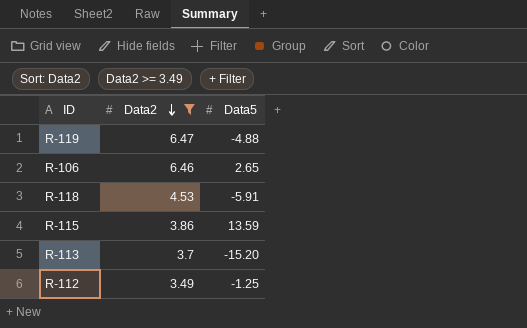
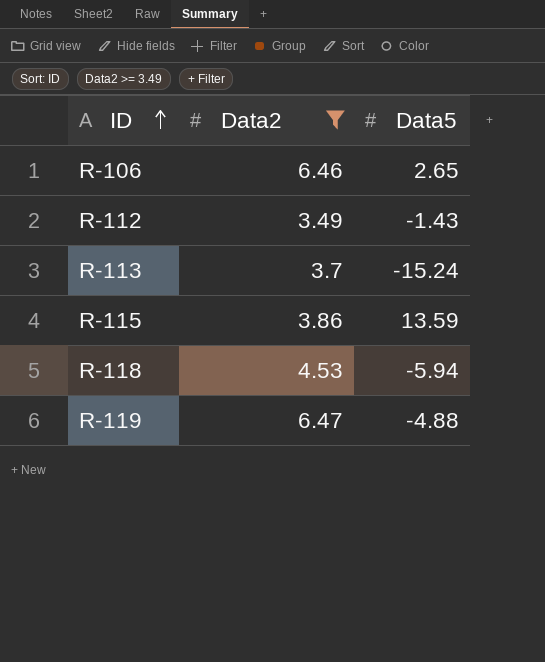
row order: Data2 descending -> ID ascending
R-112 | Data5: -1.25 -> -1.43
R-113 | Data5: -15.20 -> -15.24
R-118 | Data5: -5.91 -> -5.94

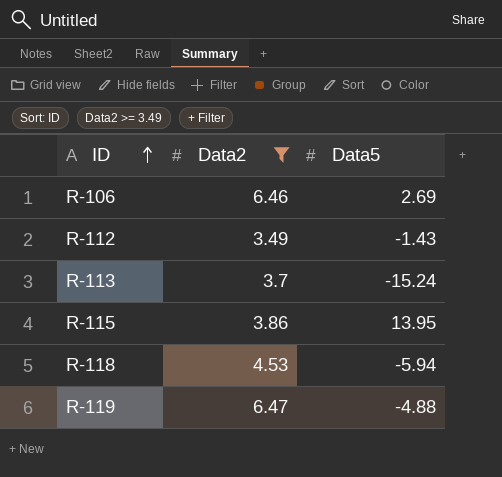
R-106 | Data5: 2.65 -> 2.69
R-115 | Data5: 13.59 -> 13.95

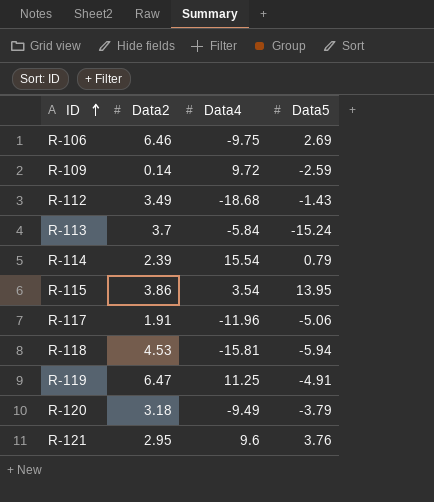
filter: Data2 >= 3.49 -> none
column Data4 | position: none -> 3
R-119 | Data5: -4.88 -> -4.91

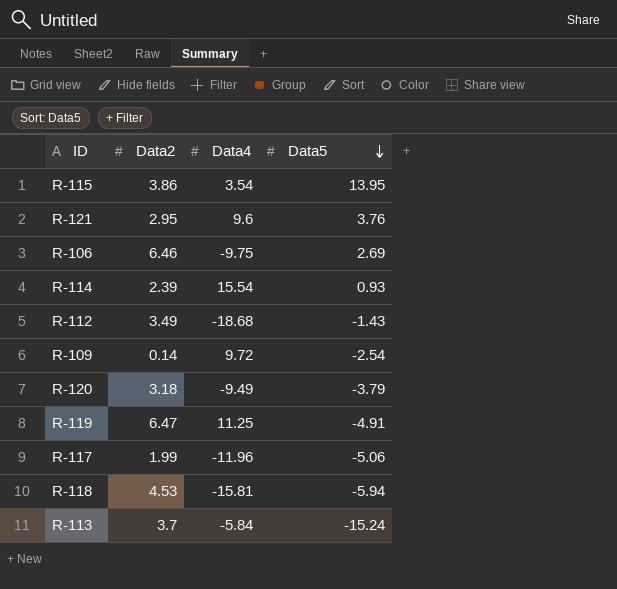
row order: ID ascending -> Data5 descending
R-114 | Data5: 0.79 -> 0.93
R-109 | Data5: -2.59 -> -2.54
R-117 | Data2: 1.91 -> 1.99

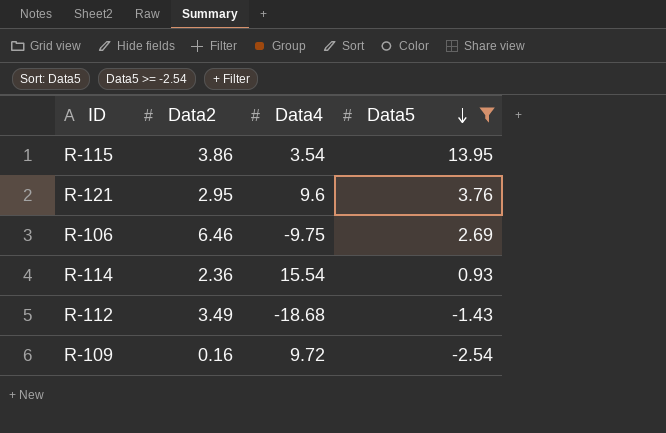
filter: none -> Data5 >= -2.54
R-114 | Data2: 2.39 -> 2.36
R-109 | Data2: 0.14 -> 0.16

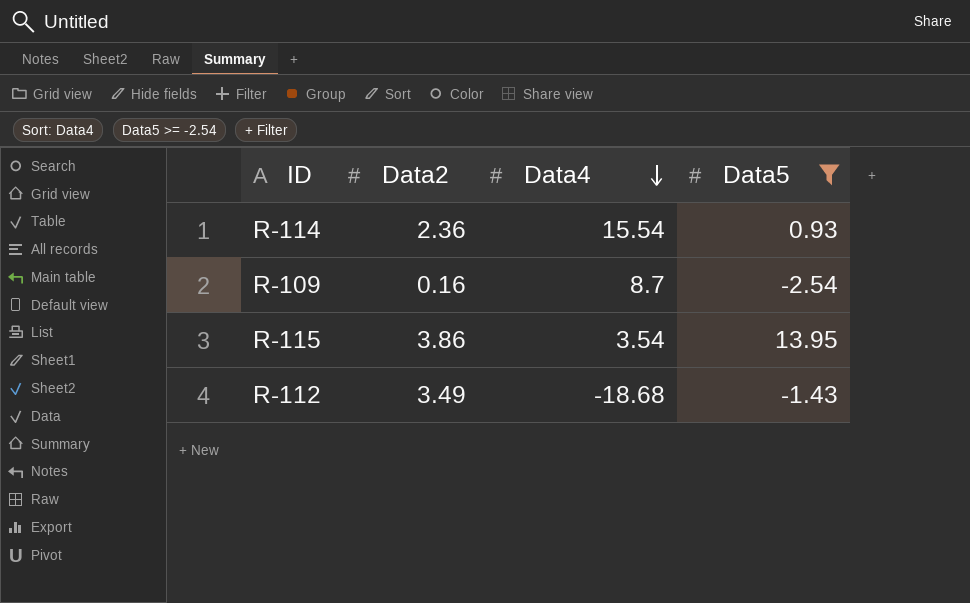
row order: Data5 descending -> Data4 descending
row R-121: 2.95 | 9.6 | 3.76 -> none
row R-106: 6.46 | -9.75 | 2.69 -> none
R-109 | Data4: 9.72 -> 8.7

